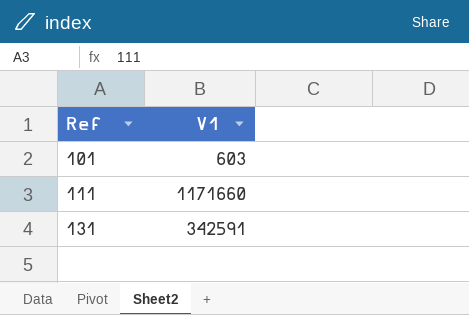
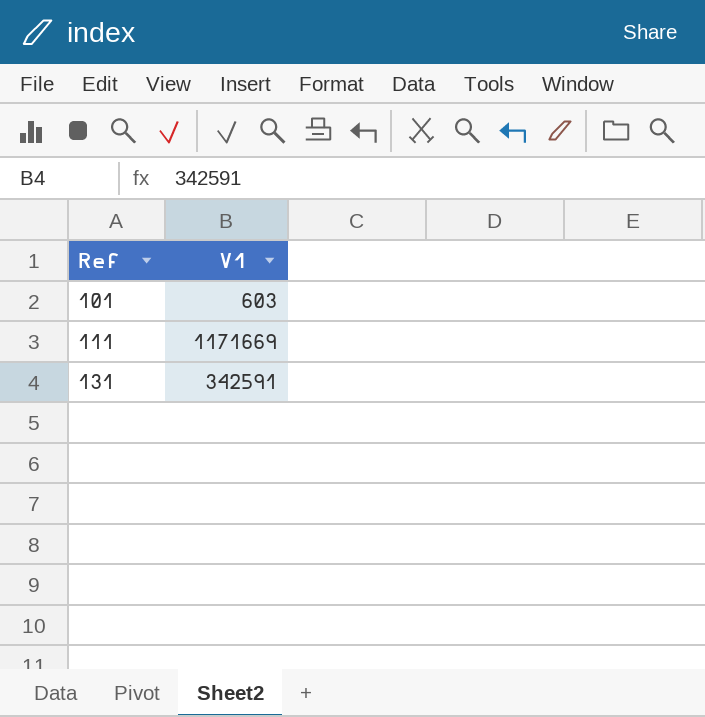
111 | V1: 1171660 -> 1171669

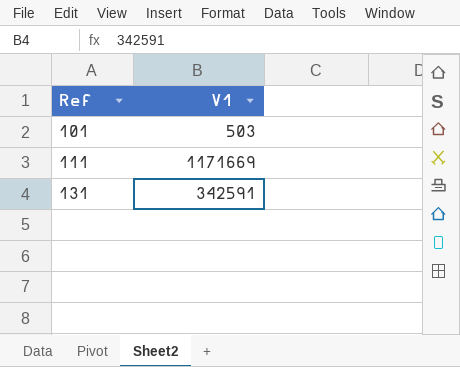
101 | V1: 603 -> 503

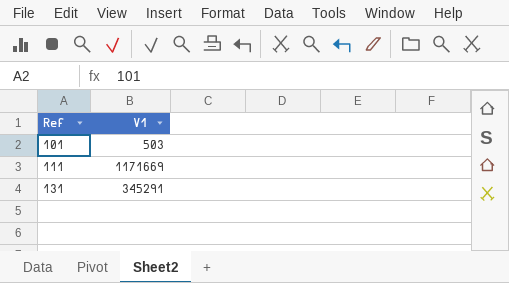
131 | V1: 342591 -> 345291

